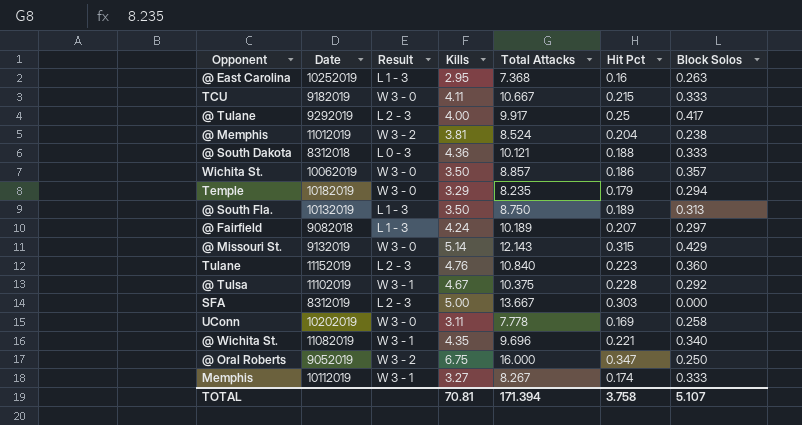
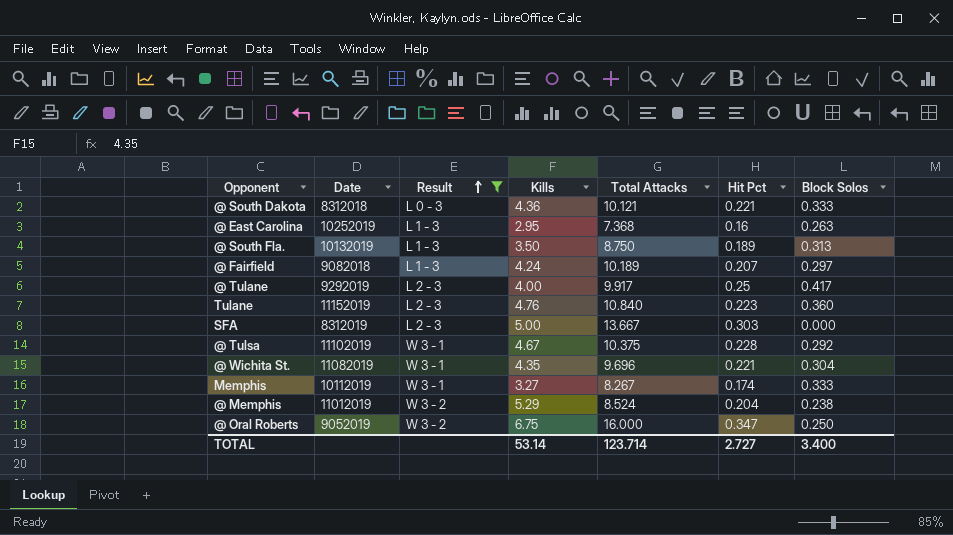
filter: none -> Result != W 3 - 0
row order: none -> Result ascending
@ South Dakota | Hit Pct: 0.188 -> 0.221
@ Wichita St. | Block Solos: 0.340 -> 0.304
@ Memphis | Kills: 3.81 -> 5.29
TOTAL | Kills: 70.81 -> 53.14
TOTAL | Total Attacks: 171.394 -> 123.714
TOTAL | Hit Pct: 3.758 -> 2.727
TOTAL | Block Solos: 5.107 -> 3.400

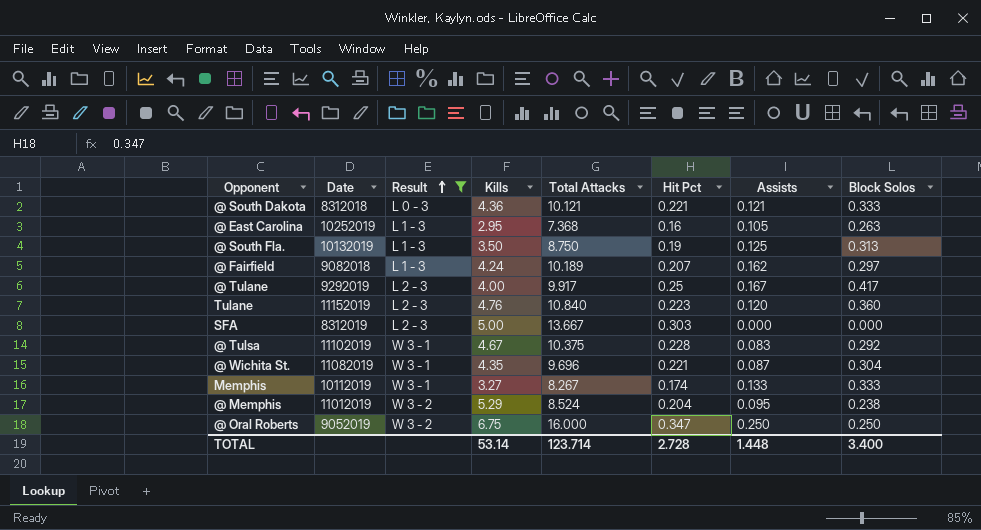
column Assists | position: none -> 7
@ South Fla. | Hit Pct: 0.189 -> 0.19
TOTAL | Hit Pct: 2.727 -> 2.728

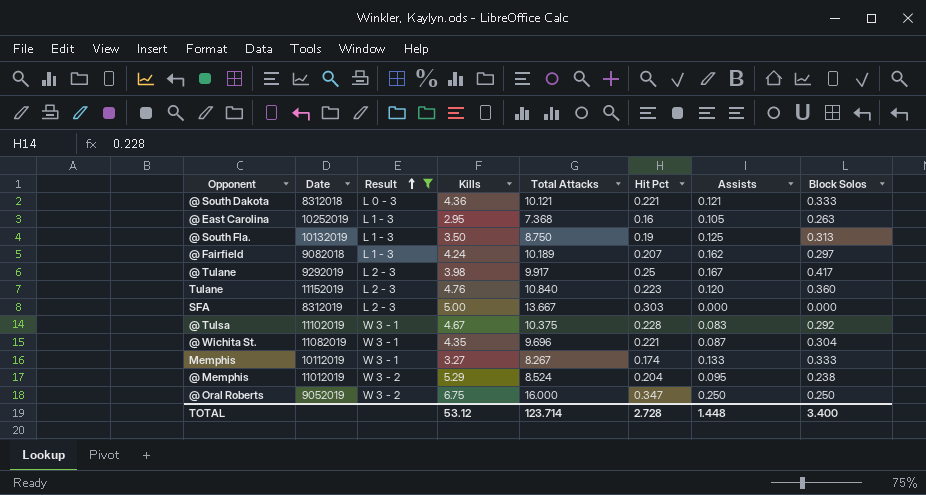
@ Tulane | Kills: 4.00 -> 3.98
TOTAL | Kills: 53.14 -> 53.12

